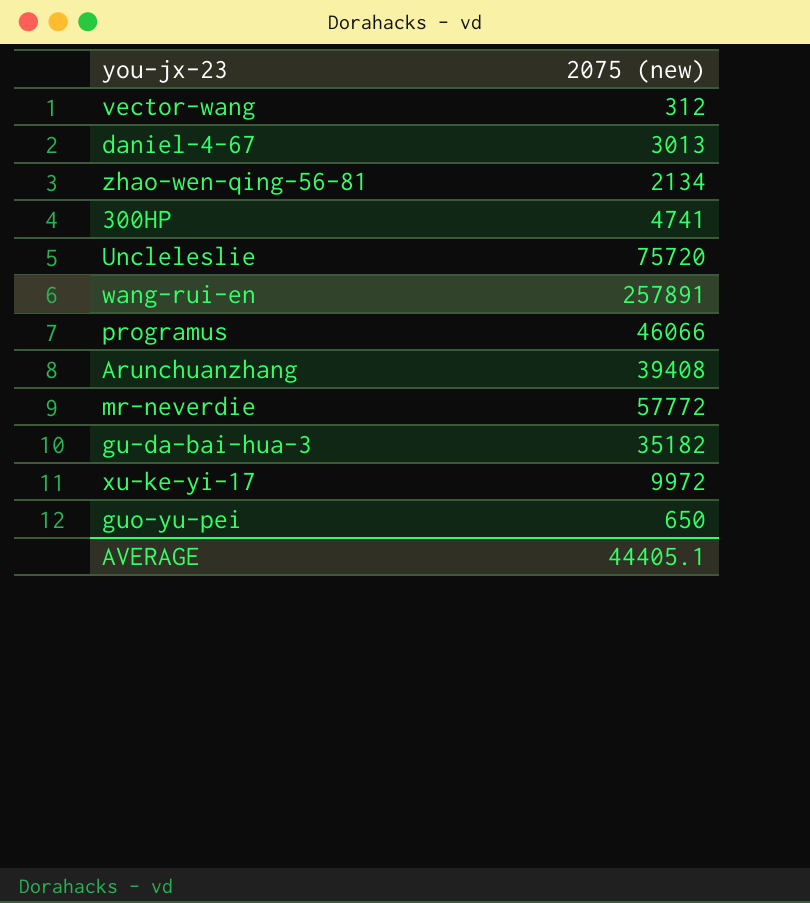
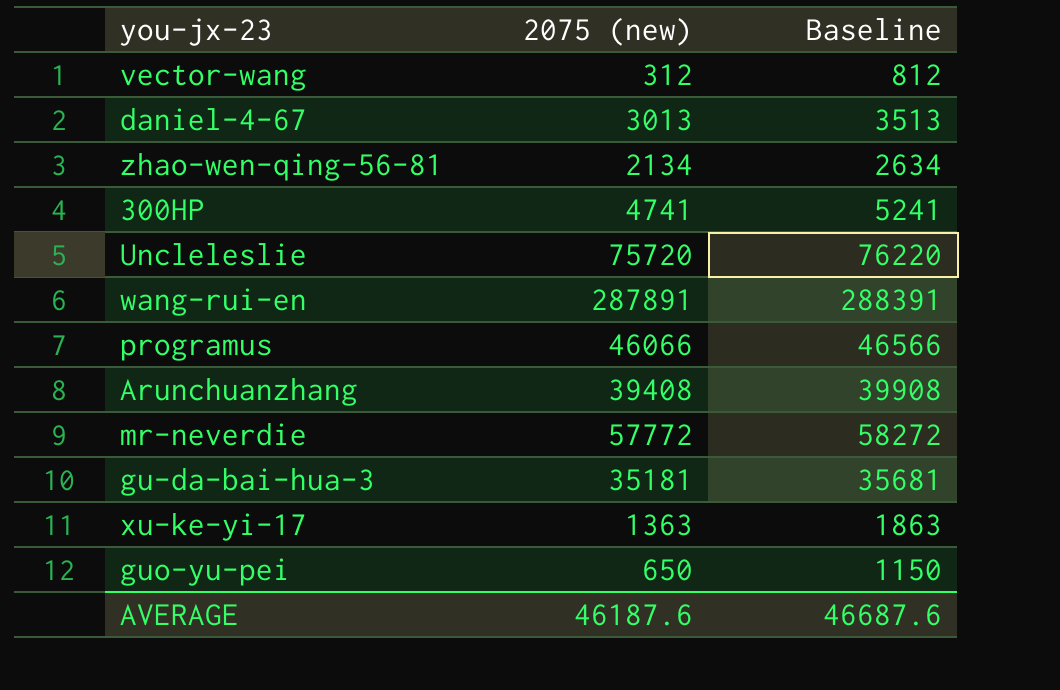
column Baseline | formula: none -> [2075 (new)] + 500
wang-rui-en | 2075 (new): 257891 -> 287891
gu-da-bai-hua-3 | 2075 (new): 35182 -> 35181
xu-ke-yi-17 | 2075 (new): 9972 -> 1363
AVERAGE | 2075 (new): 44405.1 -> 46187.6

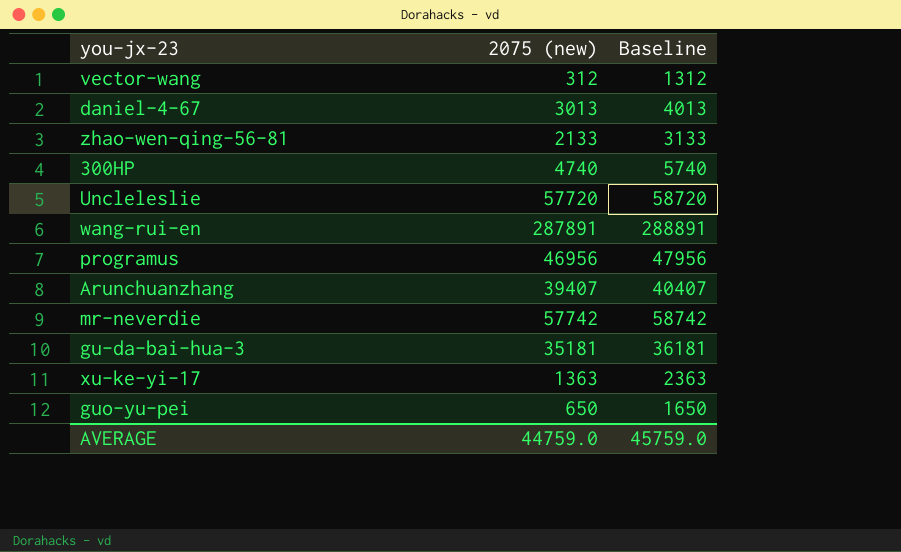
column Baseline | formula: [2075 (new)] + 500 -> [2075 (new)] + 1000
zhao-wen-qing-56-81 | 2075 (new): 2134 -> 2133
300HP | 2075 (new): 4741 -> 4740
Uncleleslie | 2075 (new): 75720 -> 57720
programus | 2075 (new): 46066 -> 46956
Arunchuanzhang | 2075 (new): 39408 -> 39407
mr-neverdie | 2075 (new): 57772 -> 57742
AVERAGE | 2075 (new): 46187.6 -> 44759.0
AVERAGE | Baseline: 46687.6 -> 45759.0

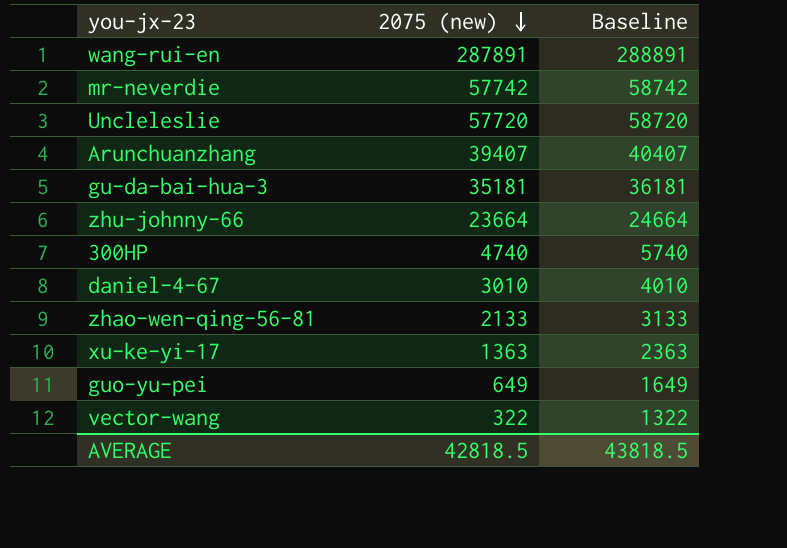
row order: none -> 2075 (new) descending
row programus: 46956 | 47956 -> none
row zhu-johnny-66: none -> 23664 | 24664
daniel-4-67 | 2075 (new): 3013 -> 3010
daniel-4-67 | Baseline: 4013 -> 4010
guo-yu-pei | 2075 (new): 650 -> 649
guo-yu-pei | Baseline: 1650 -> 1649
vector-wang | 2075 (new): 312 -> 322
vector-wang | Baseline: 1312 -> 1322
AVERAGE | 2075 (new): 44759.0 -> 42818.5
AVERAGE | Baseline: 45759.0 -> 43818.5

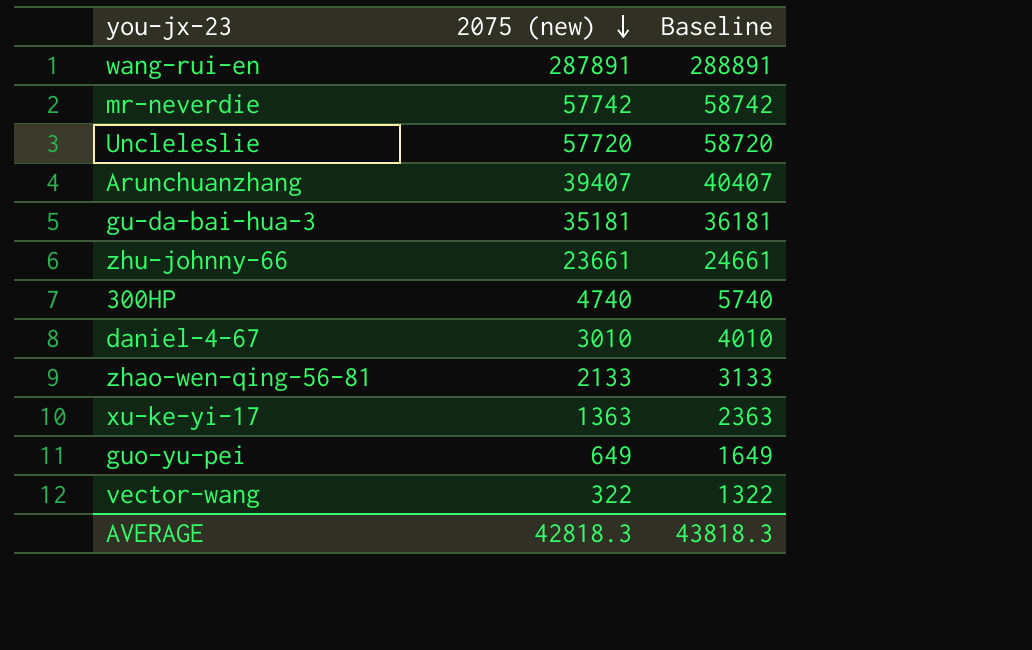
zhu-johnny-66 | 2075 (new): 23664 -> 23661
zhu-johnny-66 | Baseline: 24664 -> 24661
AVERAGE | 2075 (new): 42818.5 -> 42818.3
AVERAGE | Baseline: 43818.5 -> 43818.3

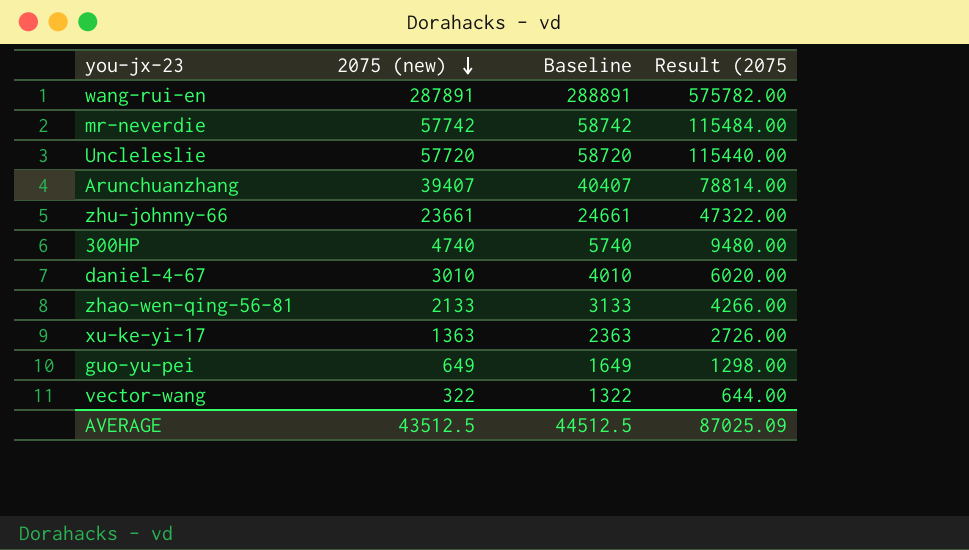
column Result (2075 | formula: none -> [2075 (new)] * 2
row gu-da-bai-hua-3: 35181 | 36181 -> none
AVERAGE | 2075 (new): 42818.3 -> 43512.5
AVERAGE | Baseline: 43818.3 -> 44512.5

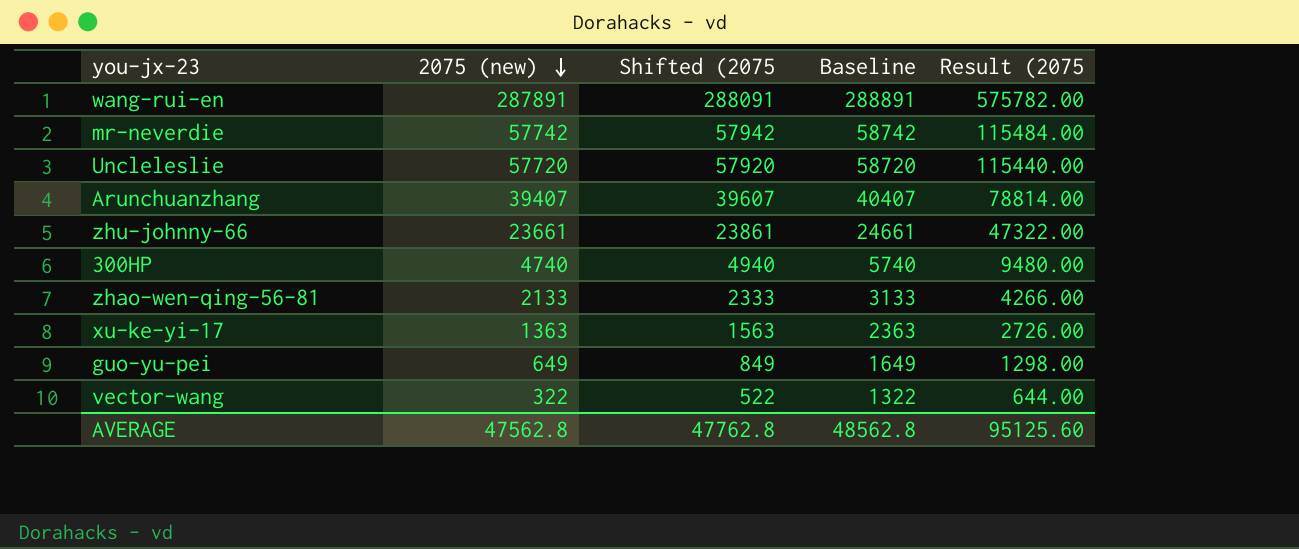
column Shifted (2075 | formula: none -> [2075 (new)] + 200
row daniel-4-67: 3010 | 4010 | 6020.00 -> none
AVERAGE | 2075 (new): 43512.5 -> 47562.8
AVERAGE | Baseline: 44512.5 -> 48562.8
AVERAGE | Result (2075: 87025.09 -> 95125.60

